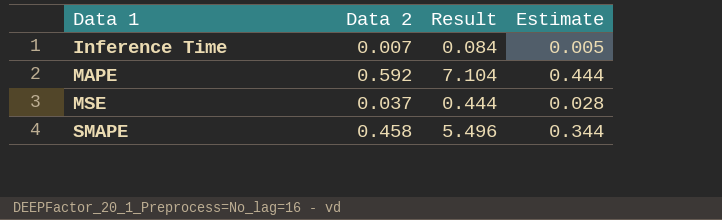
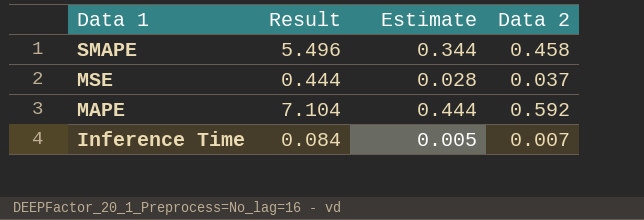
row order: Data 1 ascending -> Data 1 descending
column Data 2 | position: 2 -> 4

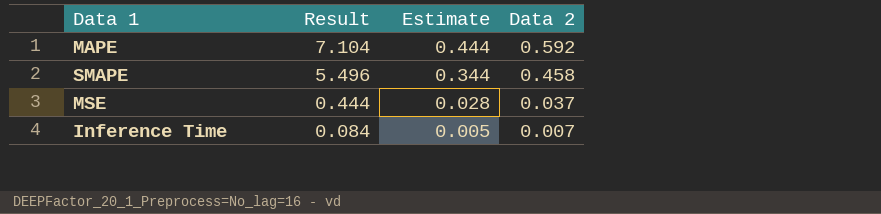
row order: Data 1 descending -> Result descending

